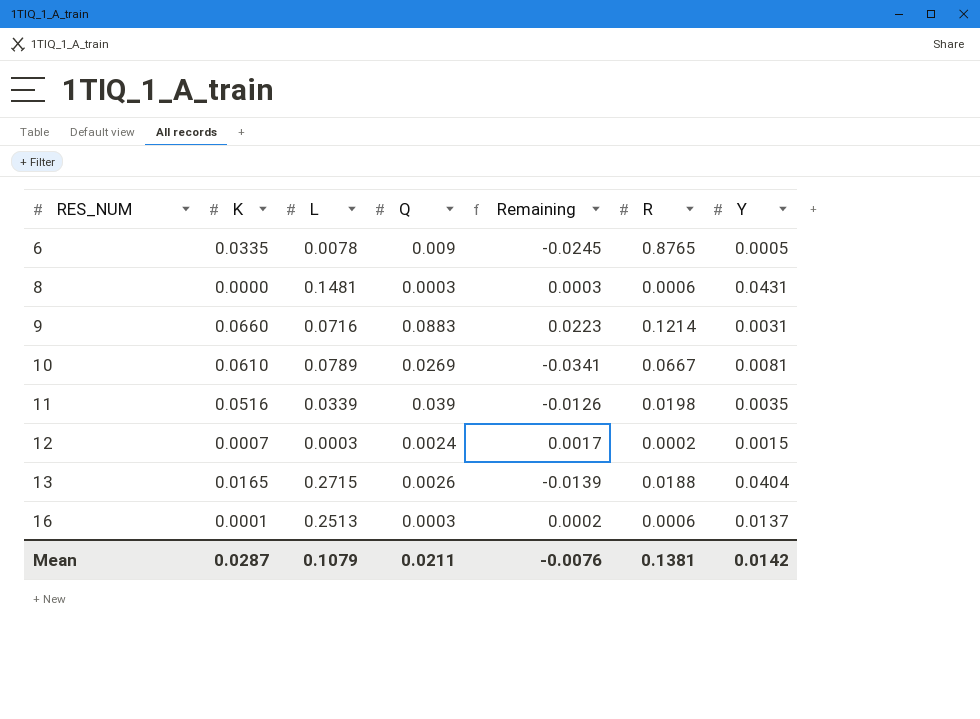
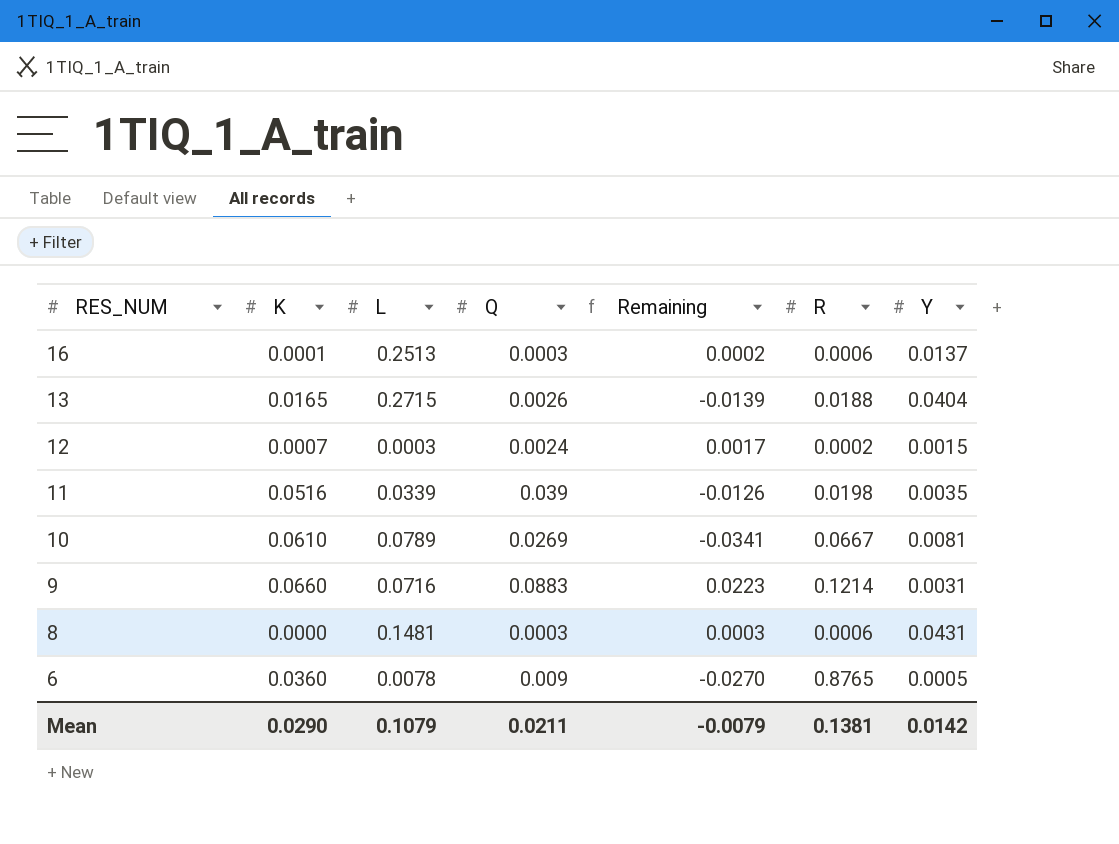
row order: RES_NUM ascending -> RES_NUM descending
6 | K: 0.0335 -> 0.0360
6 | Remaining: -0.0245 -> -0.0270
Mean | K: 0.0287 -> 0.0290
Mean | Remaining: -0.0076 -> -0.0079

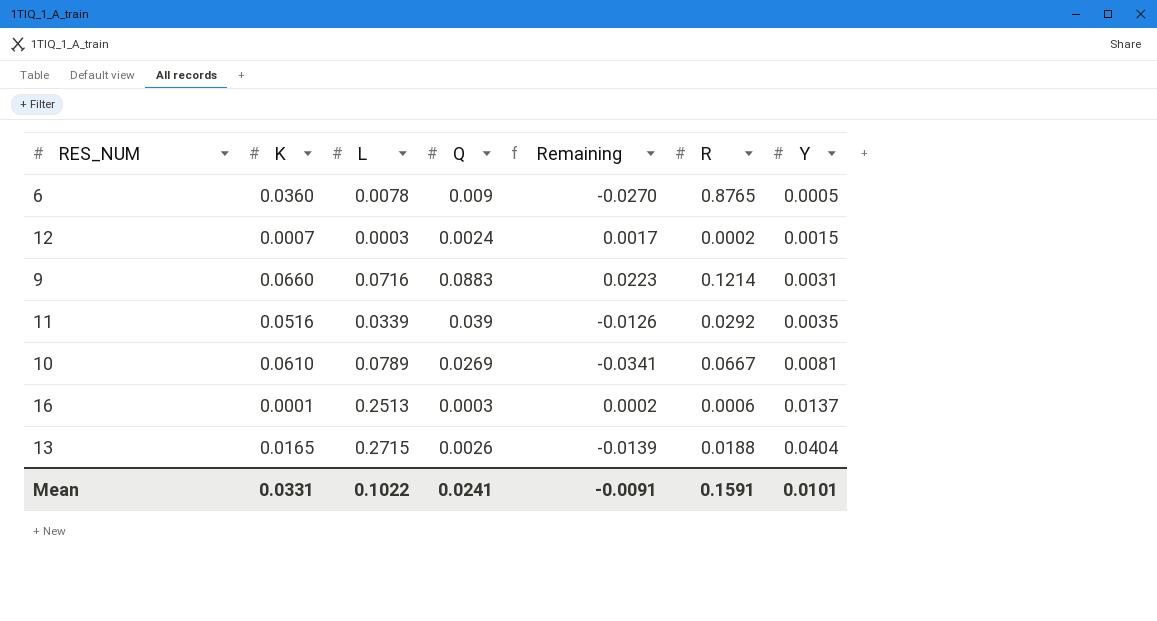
row order: RES_NUM descending -> Y ascending
row 8: 0.0000 | 0.1481 | 0.0003 | 0.0003 | 0.0006 | 0.0431 -> none
11 | R: 0.0198 -> 0.0292
Mean | K: 0.0290 -> 0.0331
Mean | L: 0.1079 -> 0.1022
Mean | Q: 0.0211 -> 0.0241
Mean | Remaining: -0.0079 -> -0.0091
Mean | R: 0.1381 -> 0.1591
Mean | Y: 0.0142 -> 0.0101

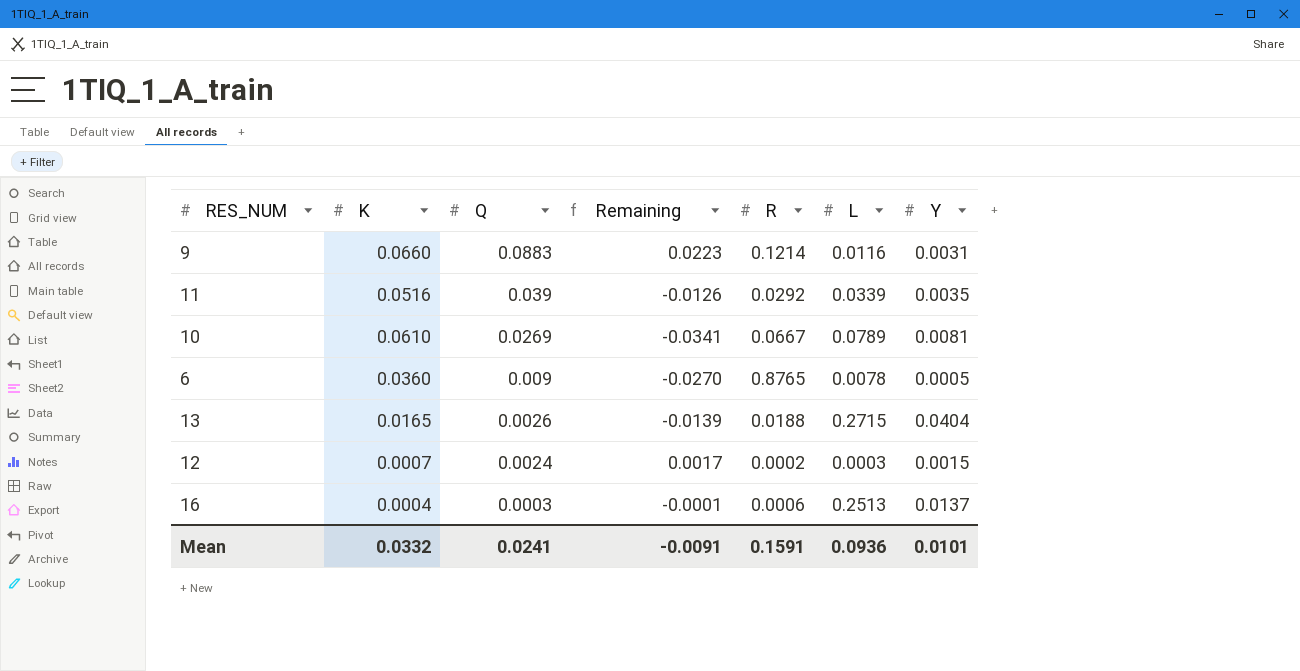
row order: Y ascending -> Q descending
column L | position: 3 -> 6
9 | L: 0.0716 -> 0.0116
16 | K: 0.0001 -> 0.0004
16 | Remaining: 0.0002 -> -0.0001
Mean | K: 0.0331 -> 0.0332
Mean | L: 0.1022 -> 0.0936

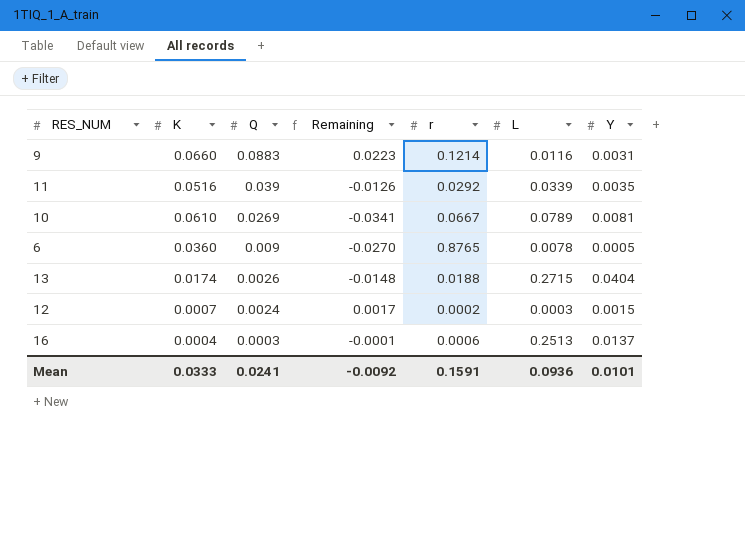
column name: R -> r
13 | K: 0.0165 -> 0.0174
13 | Remaining: -0.0139 -> -0.0148
Mean | K: 0.0332 -> 0.0333
Mean | Remaining: -0.0091 -> -0.0092

